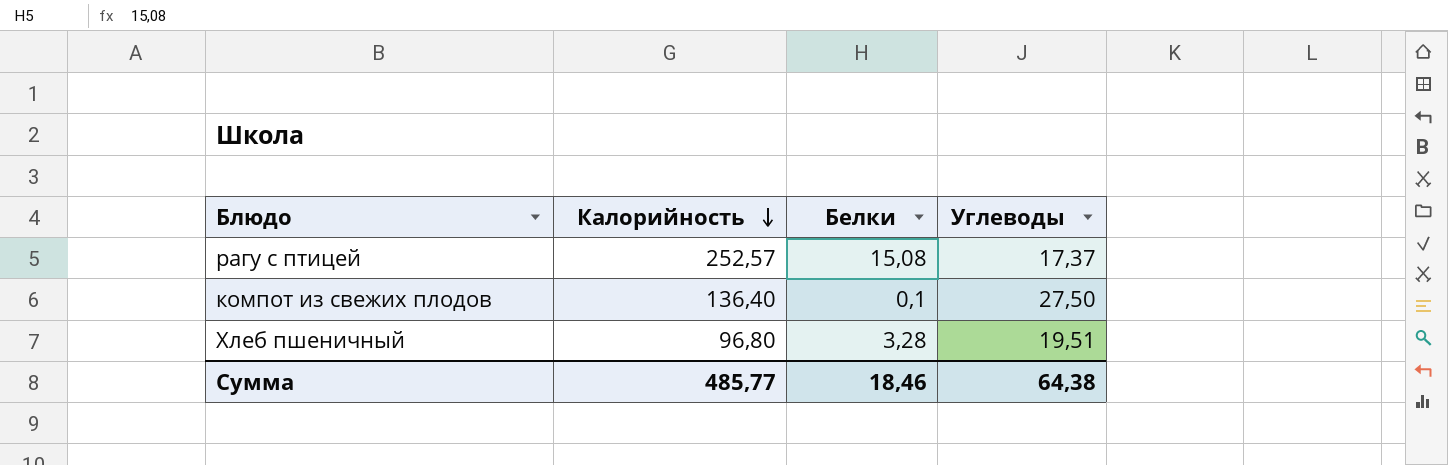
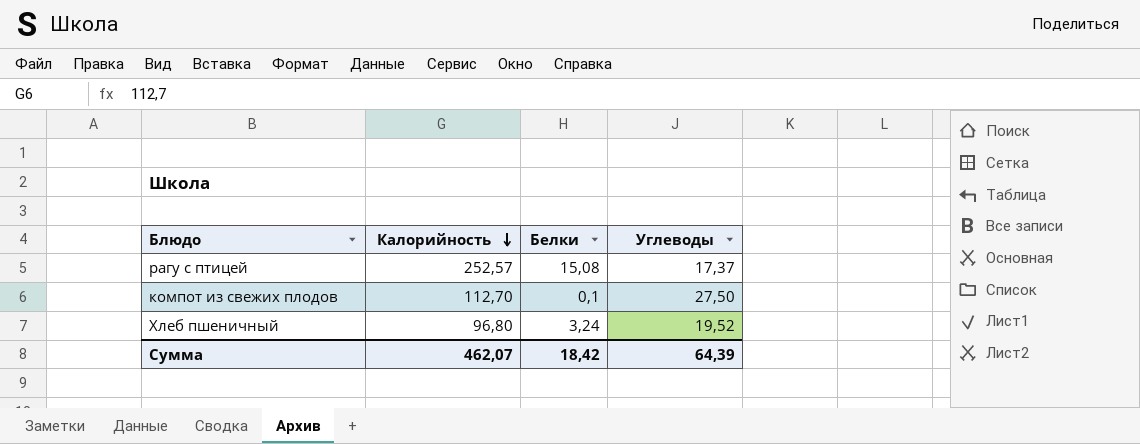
компот из свежих плодов | Калорийность: 136,40 -> 112,70
Хлеб пшеничный | Белки: 3,28 -> 3,24
Хлеб пшеничный | Углеводы: 19,51 -> 19,52
Сумма | Калорийность: 485,77 -> 462,07
Сумма | Белки: 18,46 -> 18,42
Сумма | Углеводы: 64,38 -> 64,39

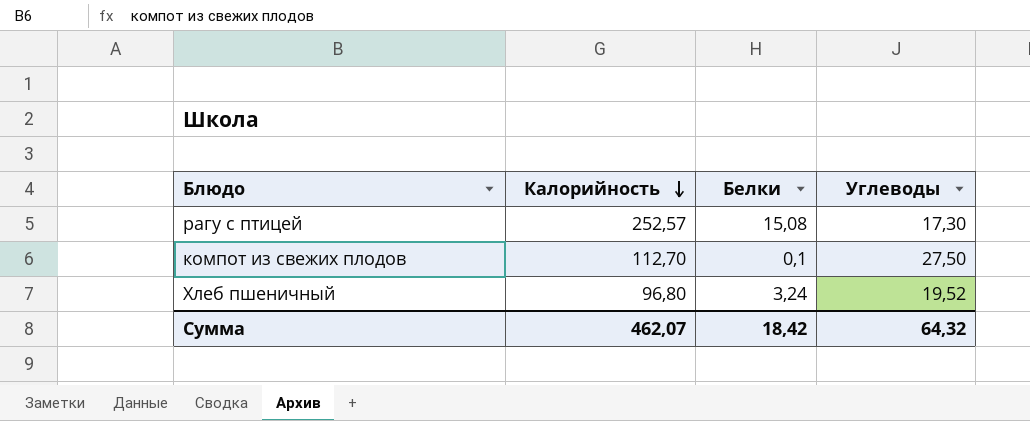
рагу с птицей | Углеводы: 17,37 -> 17,30
Сумма | Углеводы: 64,39 -> 64,32

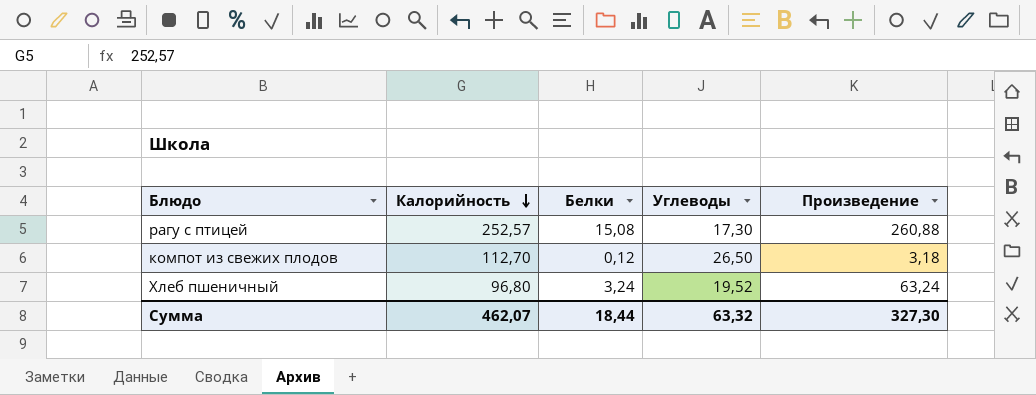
column Произведение | formula: none -> [Белки] * [Углеводы]
компот из свежих плодов | Белки: 0,1 -> 0,12
компот из свежих плодов | Углеводы: 27,50 -> 26,50
Сумма | Белки: 18,42 -> 18,44
Сумма | Углеводы: 64,32 -> 63,32

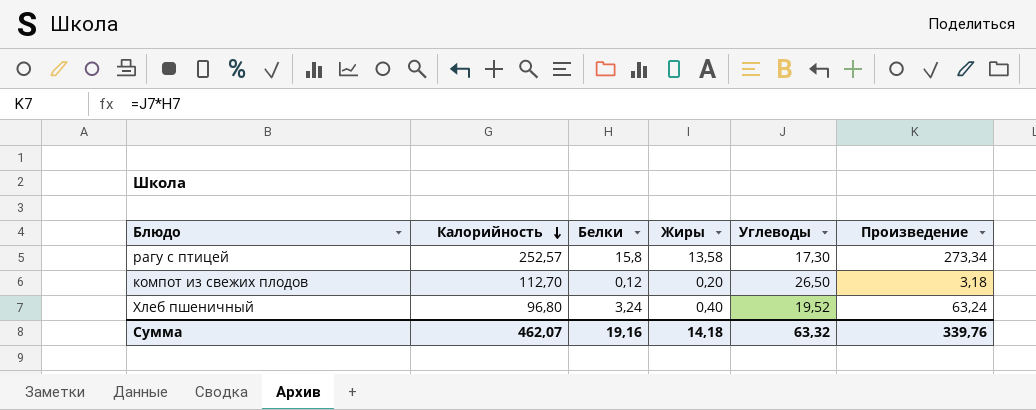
column Жиры | position: none -> 4
рагу с птицей | Белки: 15,08 -> 15,8
рагу с птицей | Произведение: 260,88 -> 273,34
Сумма | Белки: 18,44 -> 19,16
Сумма | Произведение: 327,30 -> 339,76

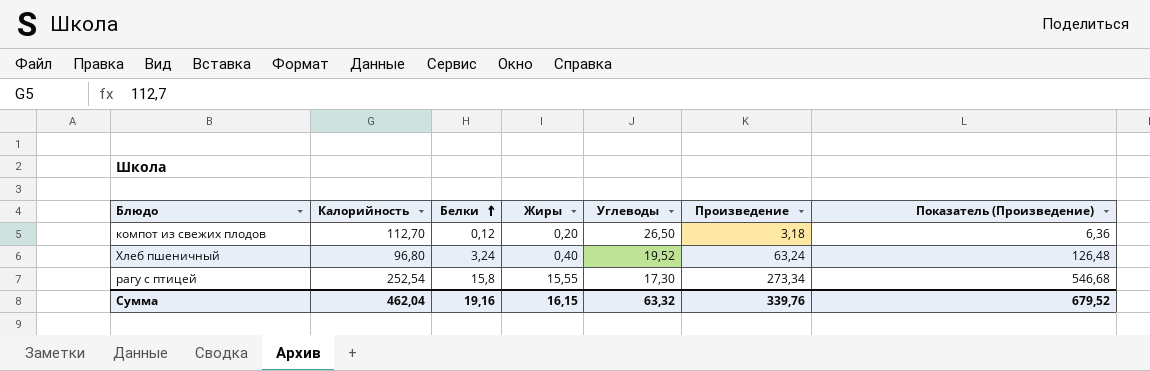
row order: Калорийность descending -> Белки ascending
column Показатель (Произведение) | formula: none -> [Произведение] * 2
рагу с птицей | Калорийность: 252,57 -> 252,54
рагу с птицей | Жиры: 13,58 -> 15,55
Сумма | Калорийность: 462,07 -> 462,04
Сумма | Жиры: 14,18 -> 16,15

